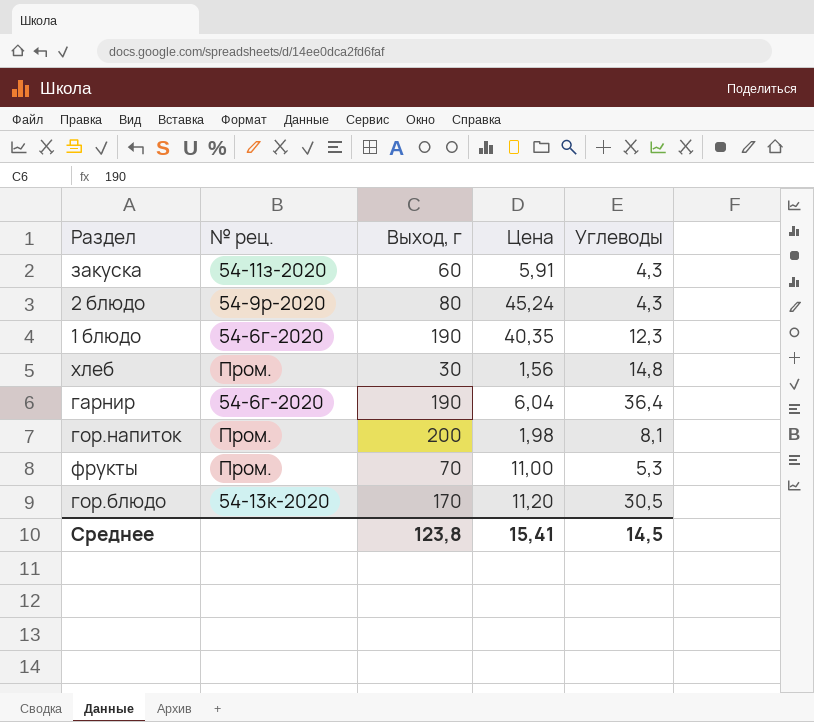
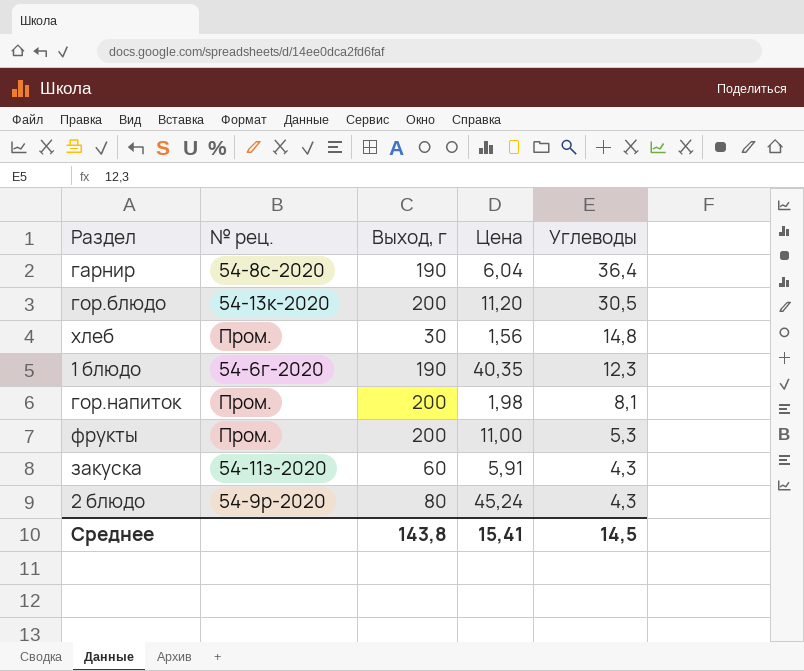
row order: none -> Углеводы descending
гарнир | № рец.: 54-6г-2020 -> 54-8с-2020
гор.блюдо | Выход, г: 170 -> 200
фрукты | Выход, г: 70 -> 200
Среднее | Выход, г: 123,8 -> 143,8

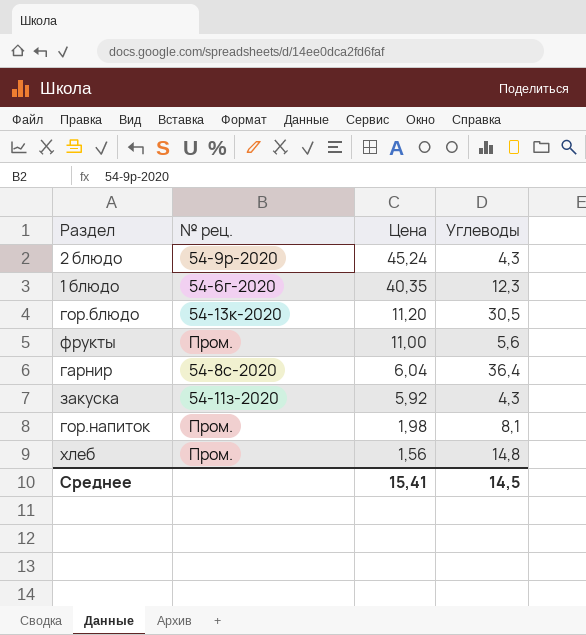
row order: Углеводы descending -> Цена descending
column Выход, г | position: 3 -> none
фрукты | Углеводы: 5,3 -> 5,6
закуска | Цена: 5,91 -> 5,92

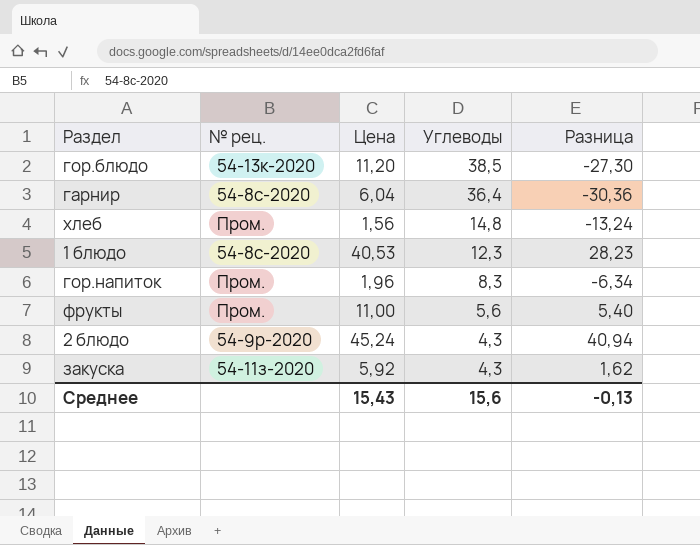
row order: Цена descending -> Углеводы descending
column Разница | formula: none -> [Цена] - [Углеводы]
гор.блюдо | Углеводы: 30,5 -> 38,5
1 блюдо | № рец.: 54-6г-2020 -> 54-8с-2020
1 блюдо | Цена: 40,35 -> 40,53
гор.напиток | Цена: 1,98 -> 1,96
гор.напиток | Углеводы: 8,1 -> 8,3
Среднее | Цена: 15,41 -> 15,43
Среднее | Углеводы: 14,5 -> 15,6

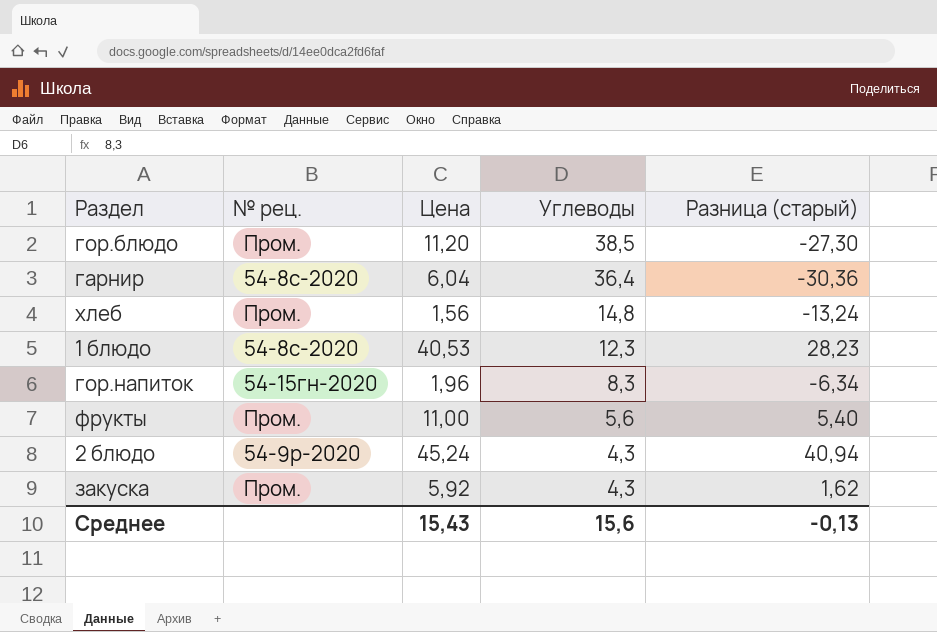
column name: Разница -> Разница (старый)
гор.блюдо | № рец.: 54-13к-2020 -> Пром.
гор.напиток | № рец.: Пром. -> 54-15гн-2020
закуска | № рец.: 54-11з-2020 -> Пром.

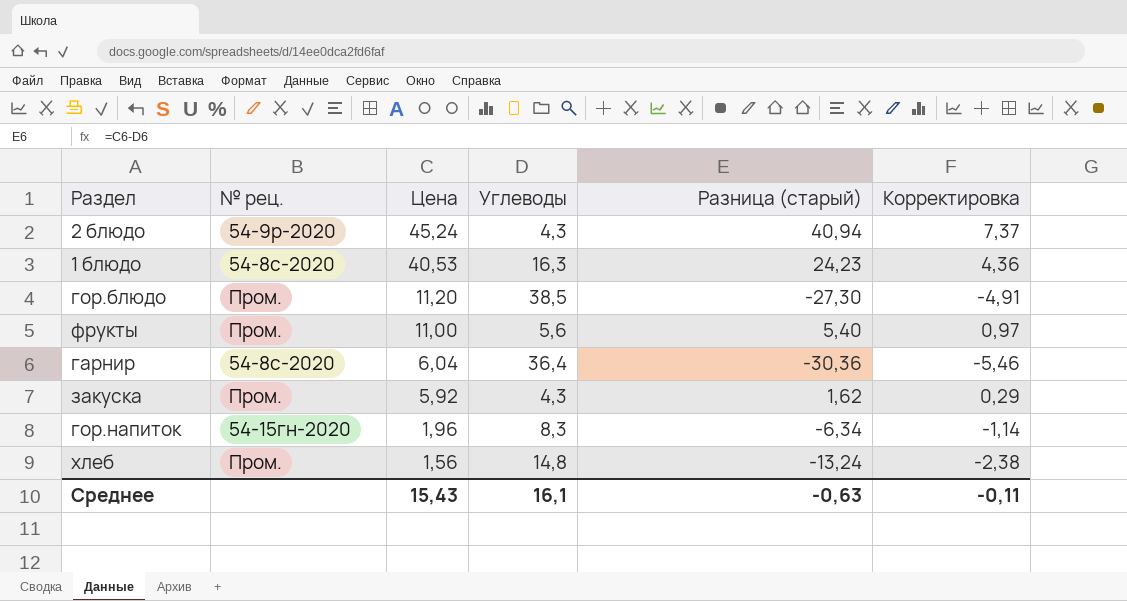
row order: Углеводы descending -> Цена descending
column Корректировка | formula: none -> [Разница (старый)] * 0,18
1 блюдо | Углеводы: 12,3 -> 16,3
1 блюдо | Разница (старый): 28,23 -> 24,23
Среднее | Углеводы: 15,6 -> 16,1
Среднее | Разница (старый): -0,13 -> -0,63

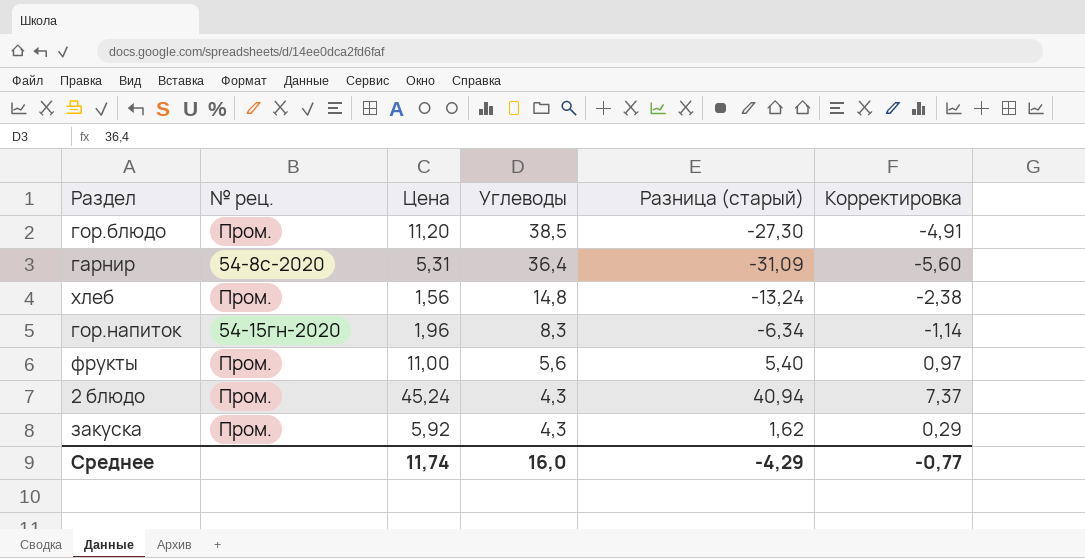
row order: Цена descending -> Углеводы descending
row 1 блюдо: 54-8с-2020 | 40,53 | 16,3 | 24,23 | 4,36 -> none
гарнир | Цена: 6,04 -> 5,31
гарнир | Разница (старый): -30,36 -> -31,09
гарнир | Корректировка: -5,46 -> -5,60
2 блюдо | № рец.: 54-9р-2020 -> Пром.
Среднее | Цена: 15,43 -> 11,74
Среднее | Углеводы: 16,1 -> 16,0
Среднее | Разница (старый): -0,63 -> -4,29
Среднее | Корректировка: -0,11 -> -0,77

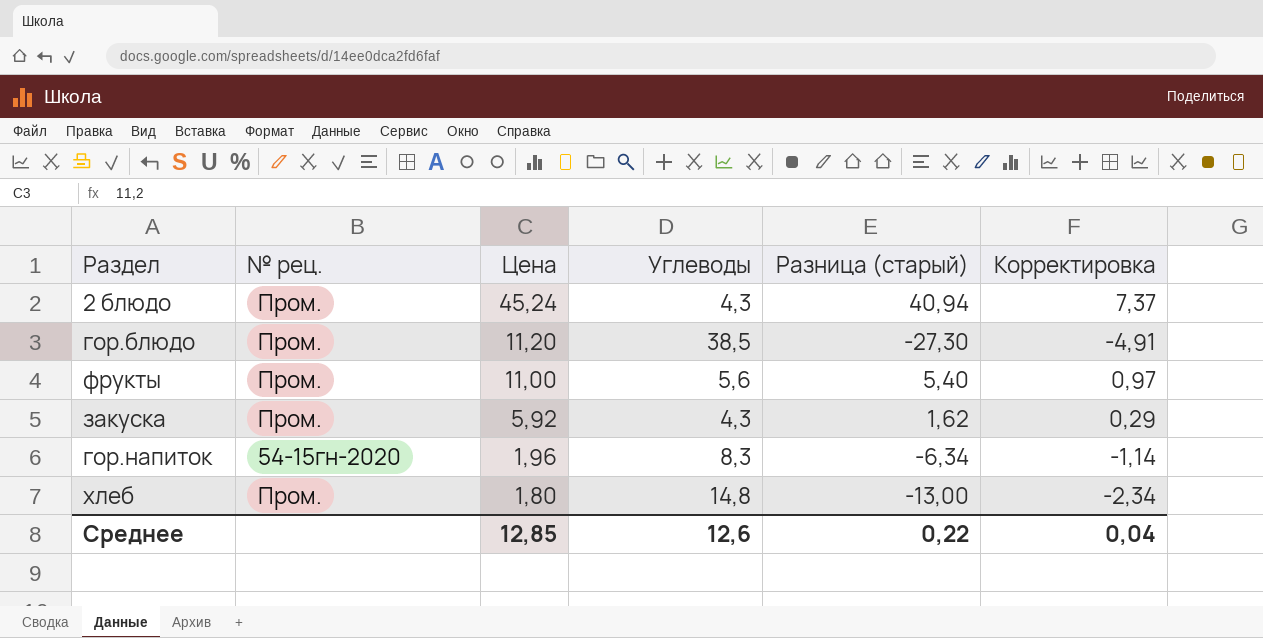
row order: Углеводы descending -> Цена descending
row гарнир: 54-8с-2020 | 5,31 | 36,4 | -31,09 | -5,60 -> none
хлеб | Цена: 1,56 -> 1,80
хлеб | Разница (старый): -13,24 -> -13,00
хлеб | Корректировка: -2,38 -> -2,34
Среднее | Цена: 11,74 -> 12,85
Среднее | Углеводы: 16,0 -> 12,6
Среднее | Разница (старый): -4,29 -> 0,22
Среднее | Корректировка: -0,77 -> 0,04

